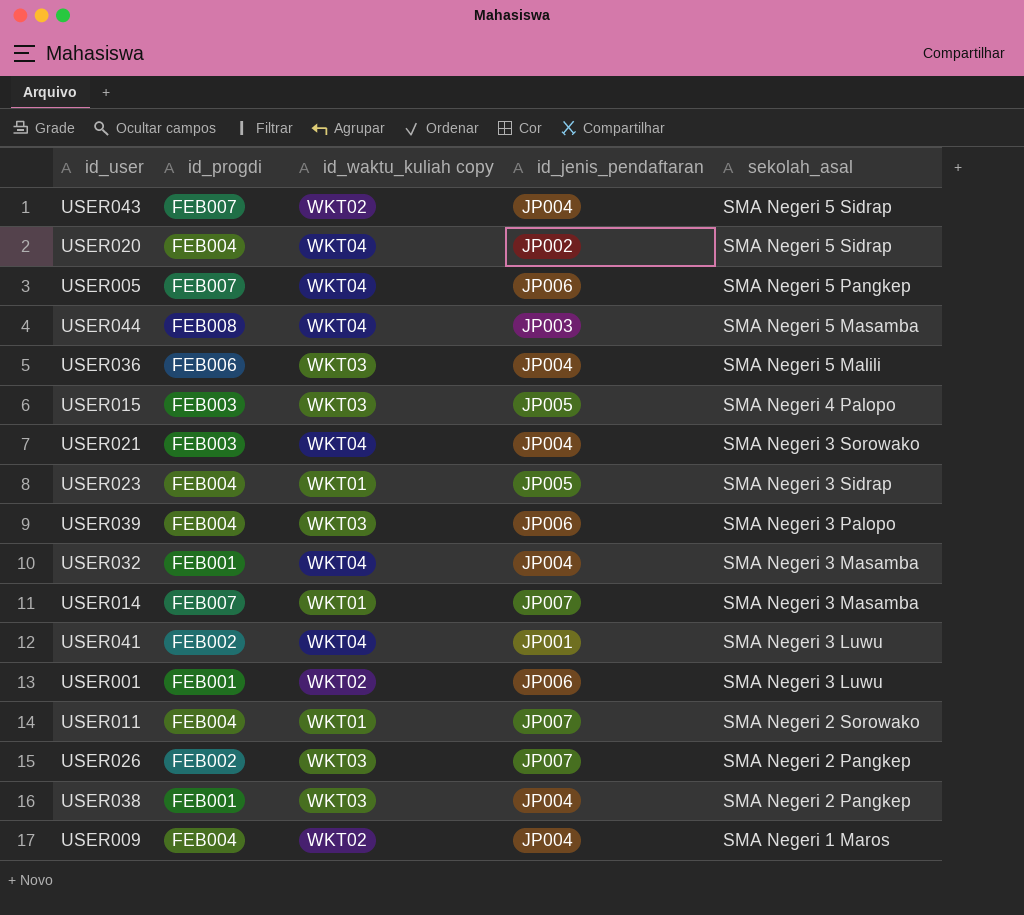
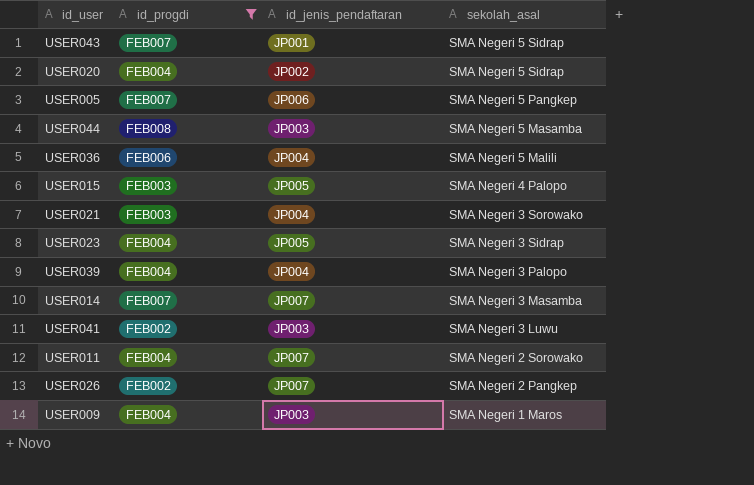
filter: none -> id_progdi != FEB001
column id_waktu_kuliah copy | position: 3 -> none
USER043 | id_jenis_pendaftaran: JP004 -> JP001
USER039 | id_jenis_pendaftaran: JP006 -> JP004
USER041 | id_jenis_pendaftaran: JP001 -> JP003
USER009 | id_jenis_pendaftaran: JP004 -> JP003

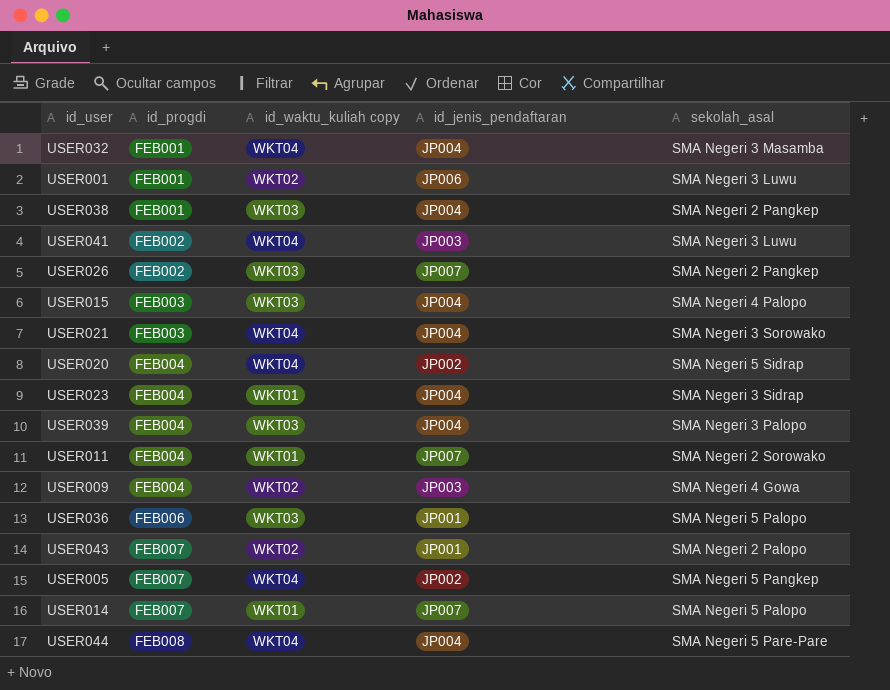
filter: id_progdi != FEB001 -> none
row order: sekolah_asal descending -> id_progdi ascending
column id_waktu_kuliah copy | position: none -> 3
USER015 | id_jenis_pendaftaran: JP005 -> JP004
USER023 | id_jenis_pendaftaran: JP005 -> JP004
USER009 | sekolah_asal: SMA Negeri 1 Maros -> SMA Negeri 4 Gowa
USER036 | id_jenis_pendaftaran: JP004 -> JP001
USER036 | sekolah_asal: SMA Negeri 5 Malili -> SMA Negeri 5 Palopo
USER043 | sekolah_asal: SMA Negeri 5 Sidrap -> SMA Negeri 2 Palopo
USER005 | id_jenis_pendaftaran: JP006 -> JP002
USER014 | sekolah_asal: SMA Negeri 3 Masamba -> SMA Negeri 5 Palopo
USER044 | id_jenis_pendaftaran: JP003 -> JP004
USER044 | sekolah_asal: SMA Negeri 5 Masamba -> SMA Negeri 5 Pare-Pare

